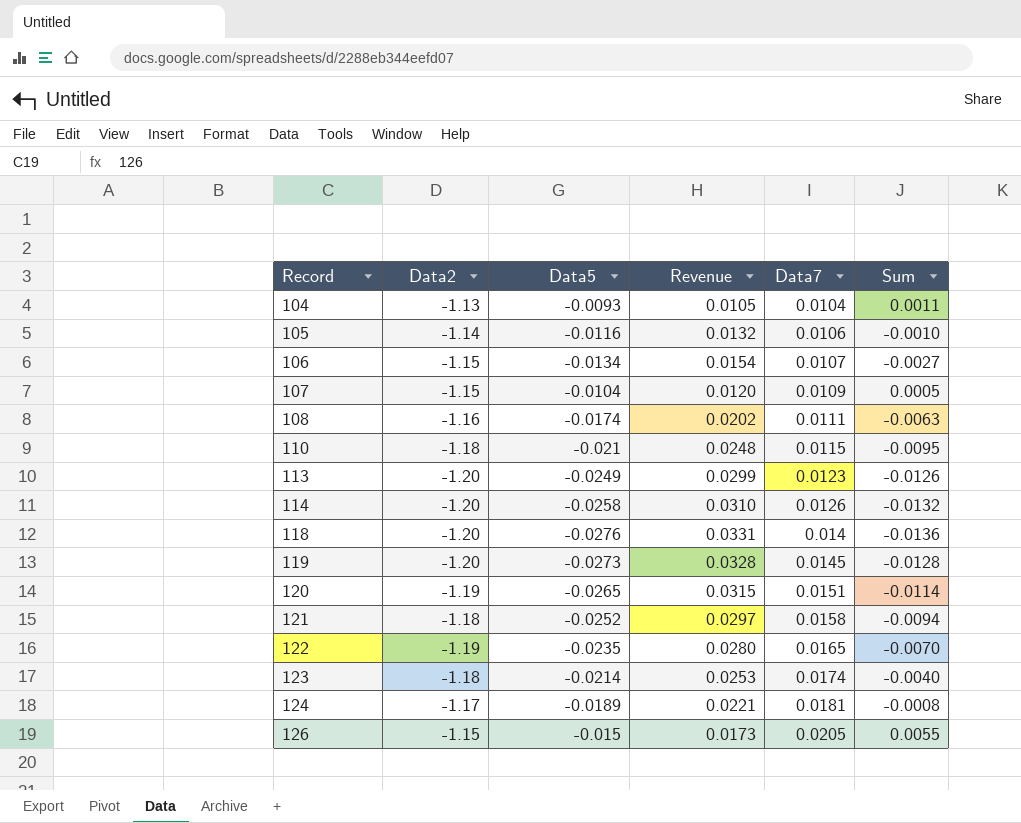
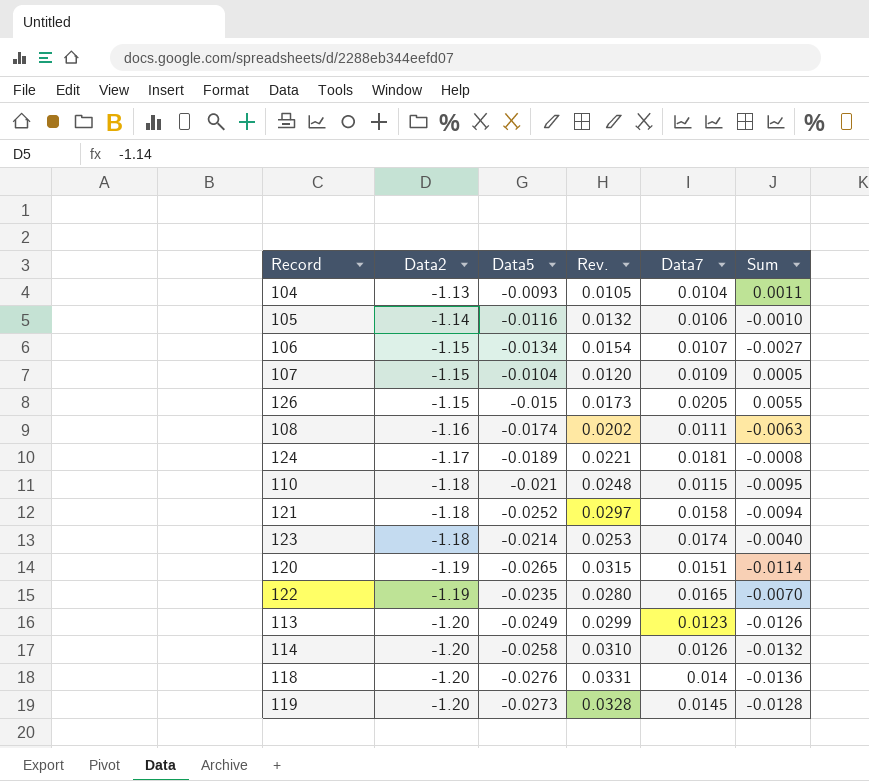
row order: Record ascending -> Data2 descending
column name: Revenue -> Rev.

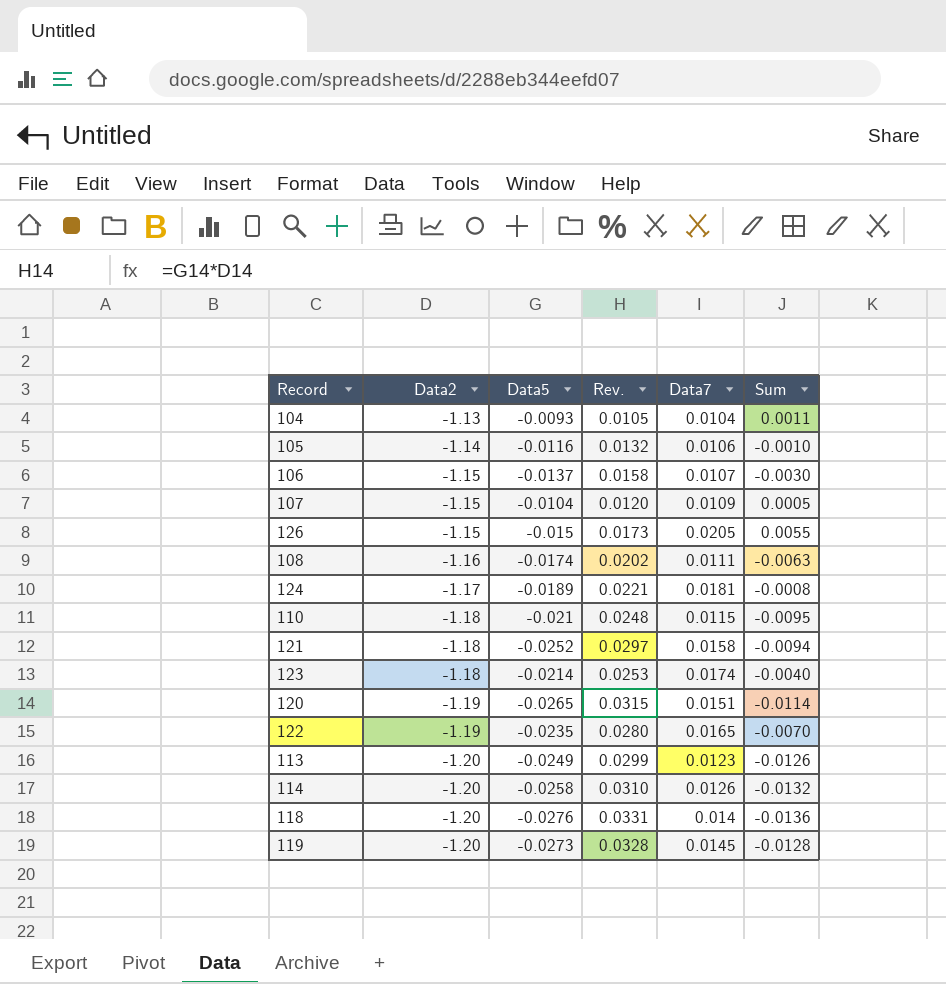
106 | Data5: -0.0134 -> -0.0137
106 | Rev.: 0.0154 -> 0.0158
106 | Sum: -0.0027 -> -0.0030

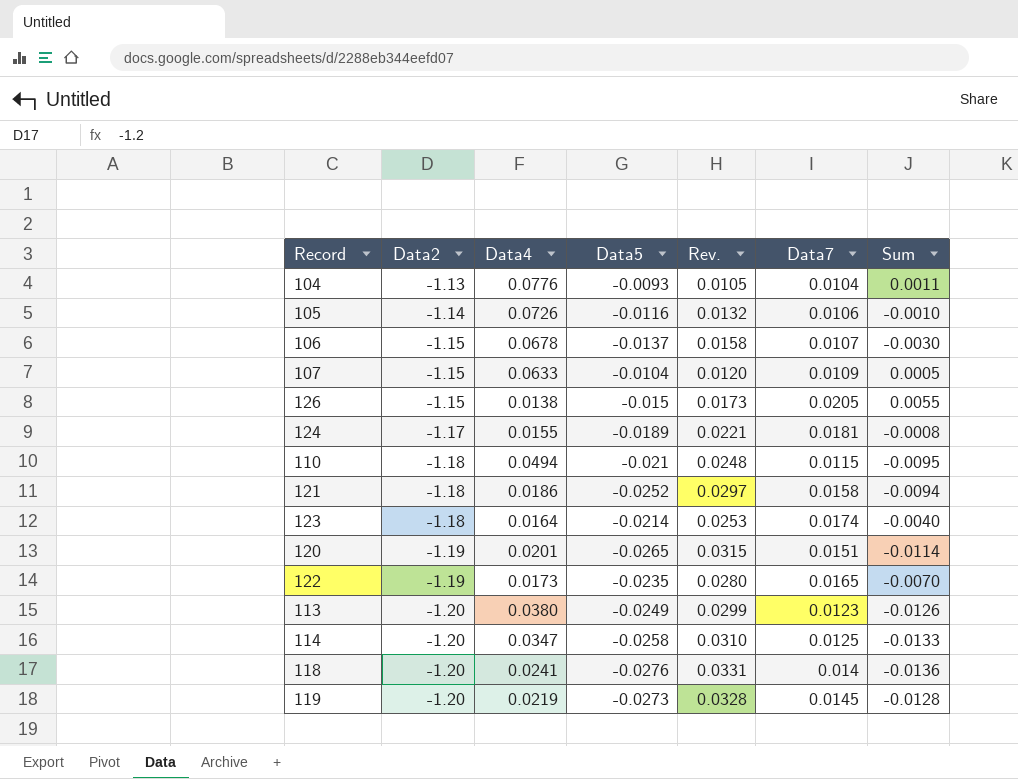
column Data4 | position: none -> 3
row 108: -1.16 | -0.0174 | 0.0202 | 0.0111 | -0.0063 -> none
114 | Data7: 0.0126 -> 0.0125
114 | Sum: -0.0132 -> -0.0133

